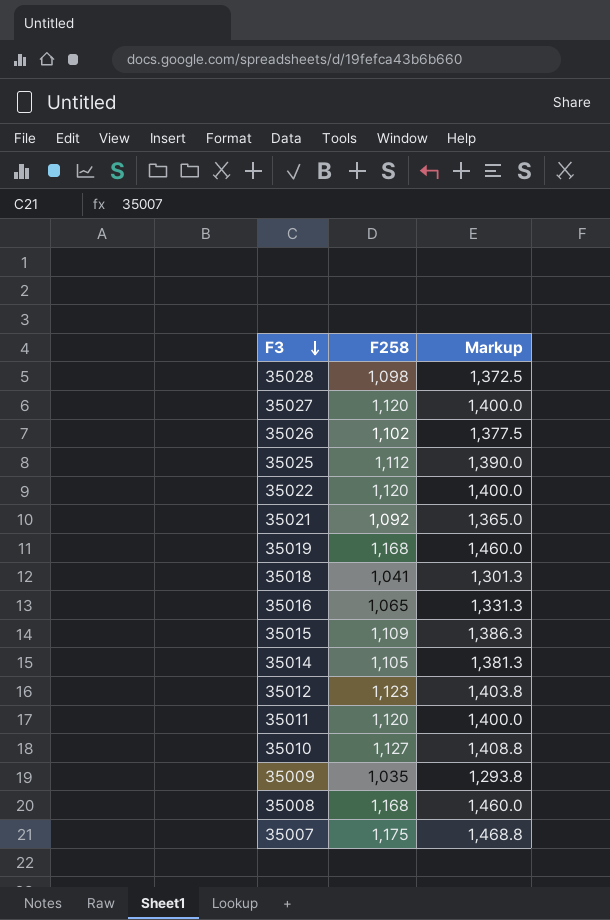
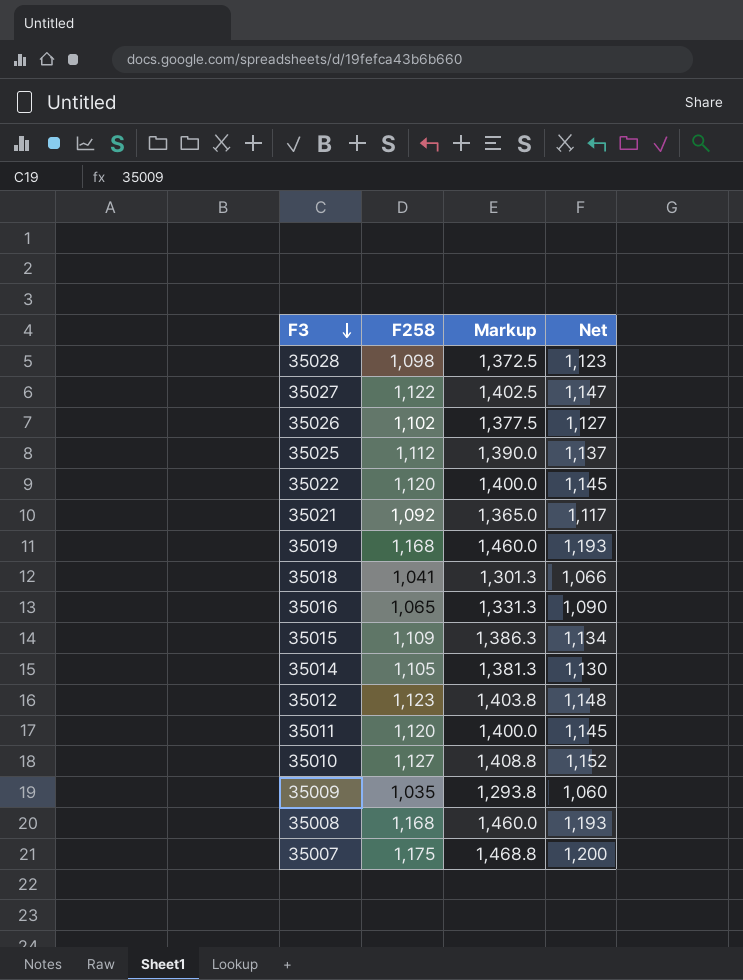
column Net | formula: none -> [F258] + 25
35027 | F258: 1,120 -> 1,122
35027 | Markup: 1,400.0 -> 1,402.5

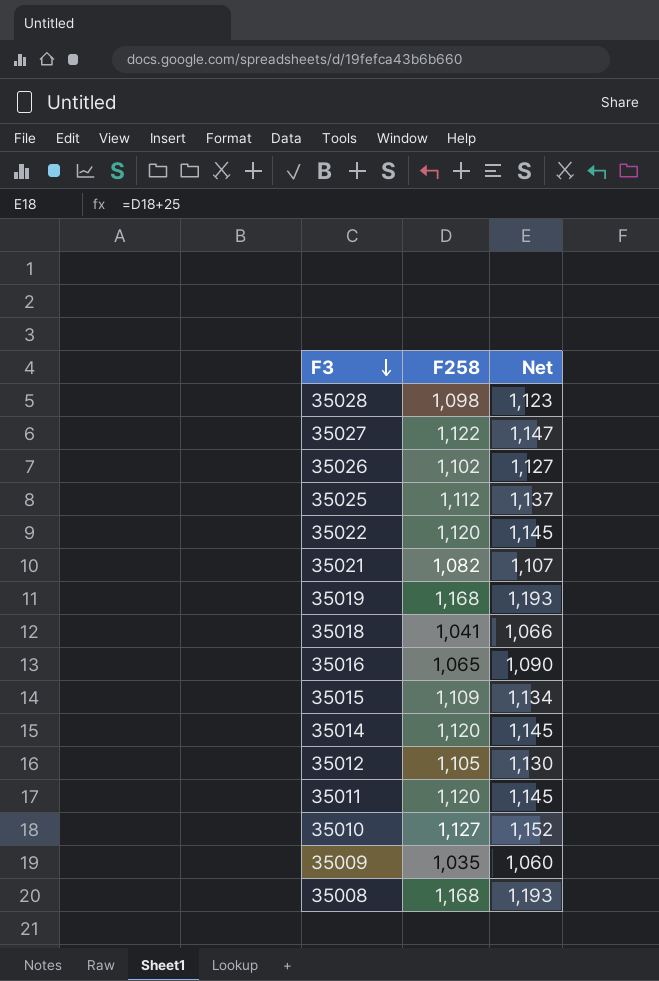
column Markup | formula: [F258] * 1.25 -> none
row 35007: 1,175 | 1,468.8 | 1,200 -> none
35021 | F258: 1,092 -> 1,082
35021 | Net: 1,117 -> 1,107
35014 | F258: 1,105 -> 1,120
35014 | Net: 1,130 -> 1,145
35012 | F258: 1,123 -> 1,105
35012 | Net: 1,148 -> 1,130

